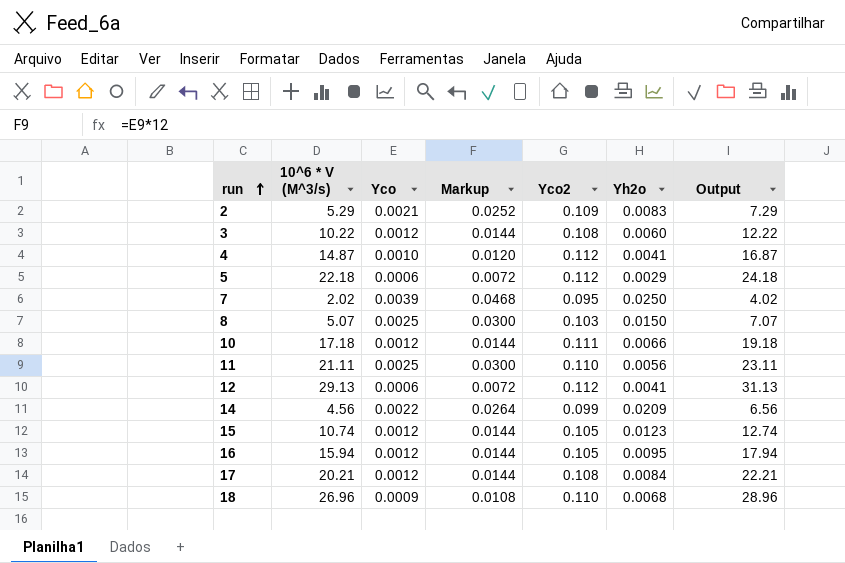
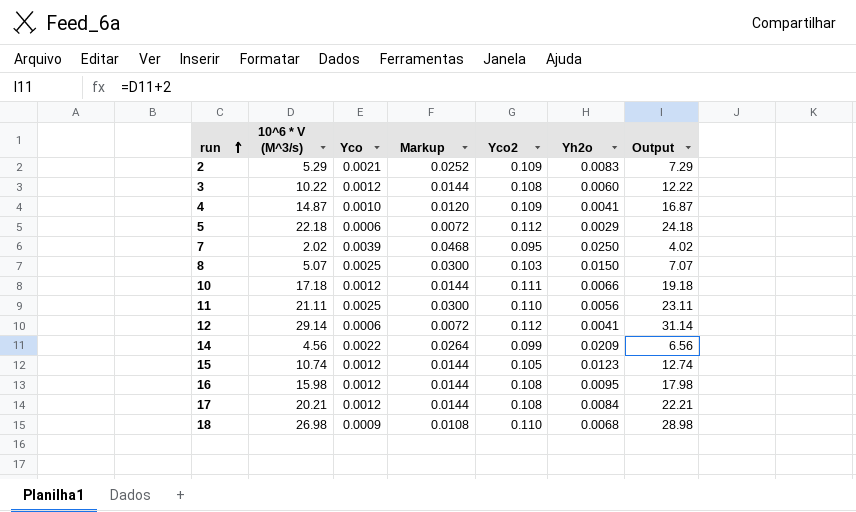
4 | Yco2: 0.112 -> 0.109
12 | 10^6 * V (M^3/s): 29.13 -> 29.14
12 | Output: 31.13 -> 31.14
16 | 10^6 * V (M^3/s): 15.94 -> 15.98
16 | Yco2: 0.105 -> 0.108
16 | Output: 17.94 -> 17.98
18 | 10^6 * V (M^3/s): 26.96 -> 26.98
18 | Output: 28.96 -> 28.98

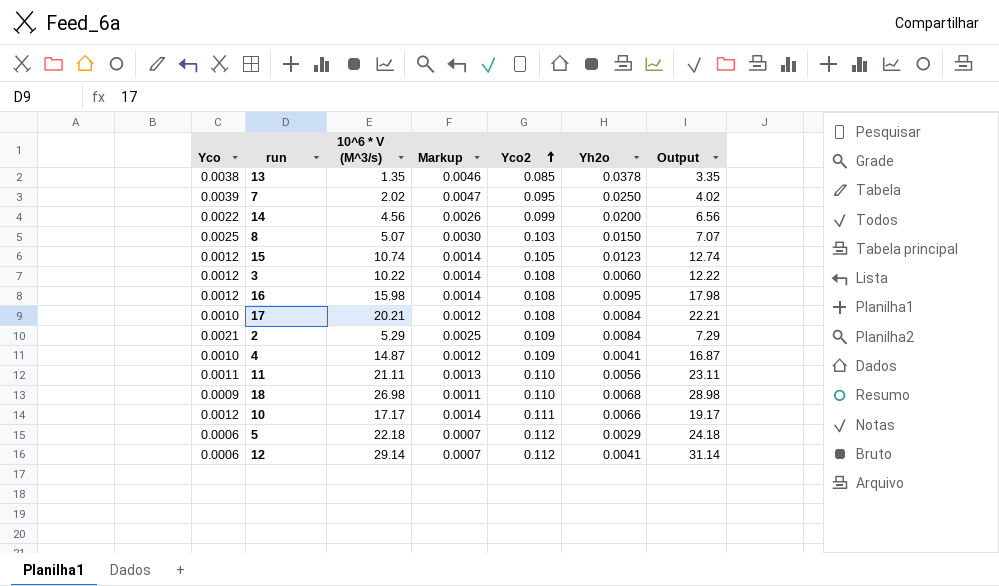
row order: run ascending -> Yco2 ascending
column Yco | position: 3 -> 1
column Markup | formula: [Yco] * 12 -> [Yco] * 1.2
row 13: none -> 0.0038 | 1.35 | 0.0046 | 0.085 | 0.0378 | 3.35
14 | Yh2o: 0.0209 -> 0.0200
17 | Yco: 0.0012 -> 0.0010
2 | Yh2o: 0.0083 -> 0.0084
11 | Yco: 0.0025 -> 0.0011
10 | 10^6 * V (M^3/s): 17.18 -> 17.17
10 | Output: 19.18 -> 19.17

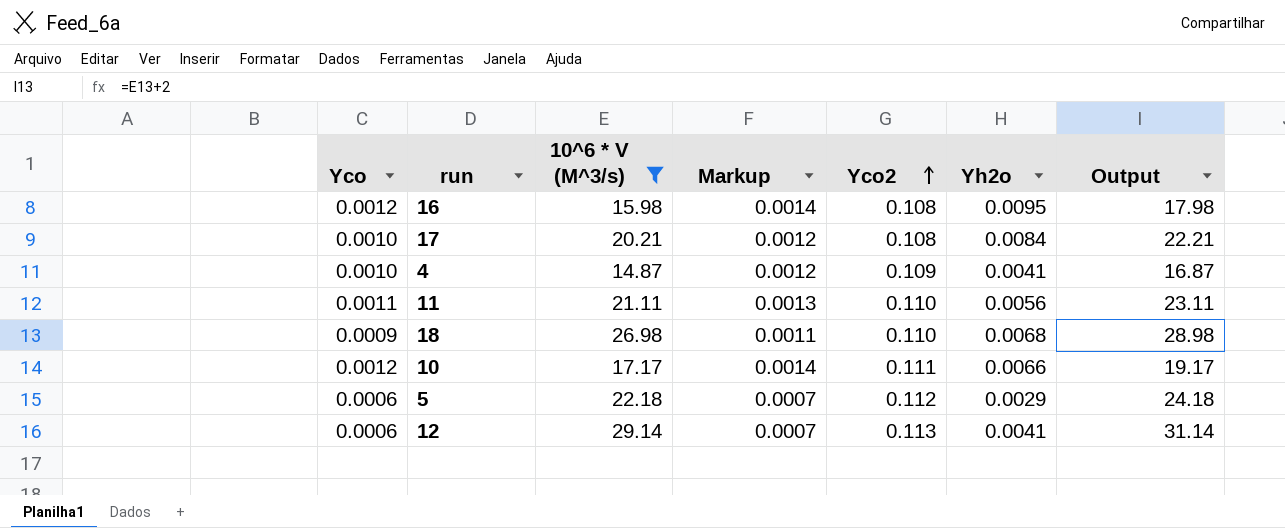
filter: none -> 10^6 * V (M^3/s) >= 14.87
12 | Yco2: 0.112 -> 0.113

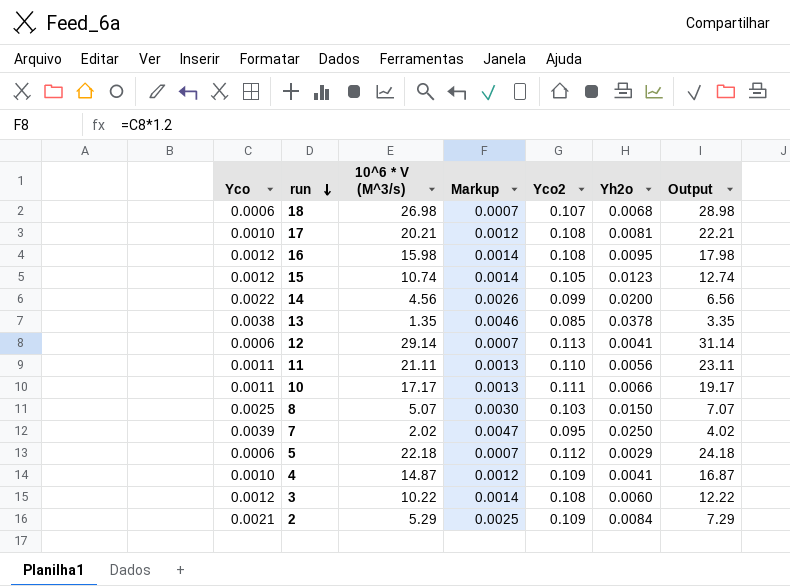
filter: 10^6 * V (M^3/s) >= 14.87 -> none
row order: Yco2 ascending -> run descending
18 | Yco: 0.0009 -> 0.0006
18 | Markup: 0.0011 -> 0.0007
18 | Yco2: 0.110 -> 0.107
17 | Yh2o: 0.0084 -> 0.0081
10 | Yco: 0.0012 -> 0.0011
10 | Markup: 0.0014 -> 0.0013

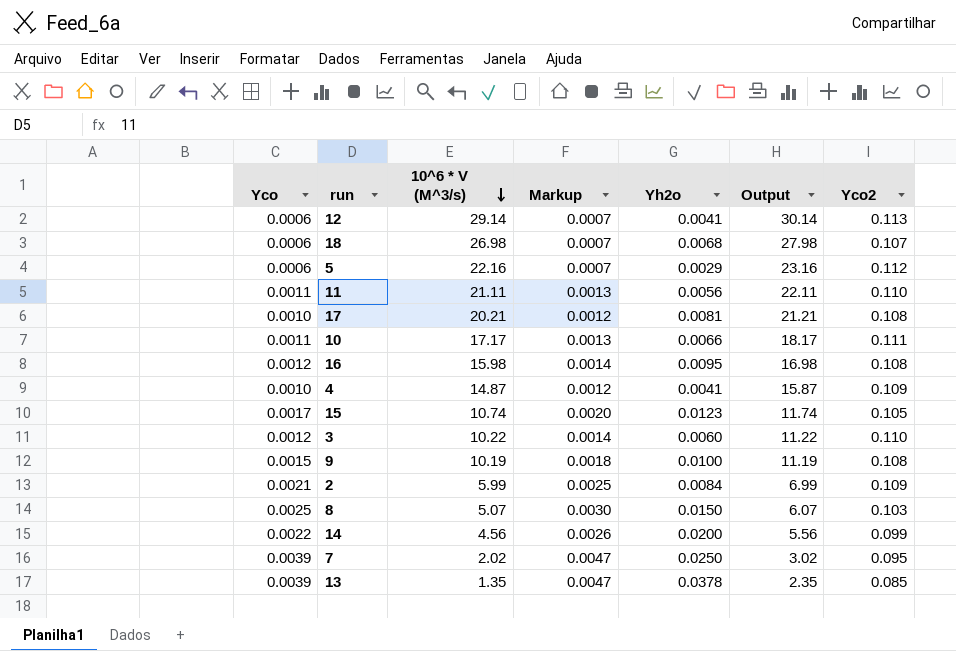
row order: run descending -> 10^6 * V (M^3/s) descending
column Output | formula: [10^6 * V (M^3/s)] + 2 -> [10^6 * V (M^3/s)] + 1
column Yco2 | position: 5 -> 7
5 | 10^6 * V (M^3/s): 22.18 -> 22.16
15 | Yco: 0.0012 -> 0.0017
15 | Markup: 0.0014 -> 0.0020
3 | Yco2: 0.108 -> 0.110
row 9: none -> 0.0015 | 10.19 | 0.0018 | 0.0100 | 11.19 | 0.108
2 | 10^6 * V (M^3/s): 5.29 -> 5.99
13 | Yco: 0.0038 -> 0.0039
13 | Markup: 0.0046 -> 0.0047

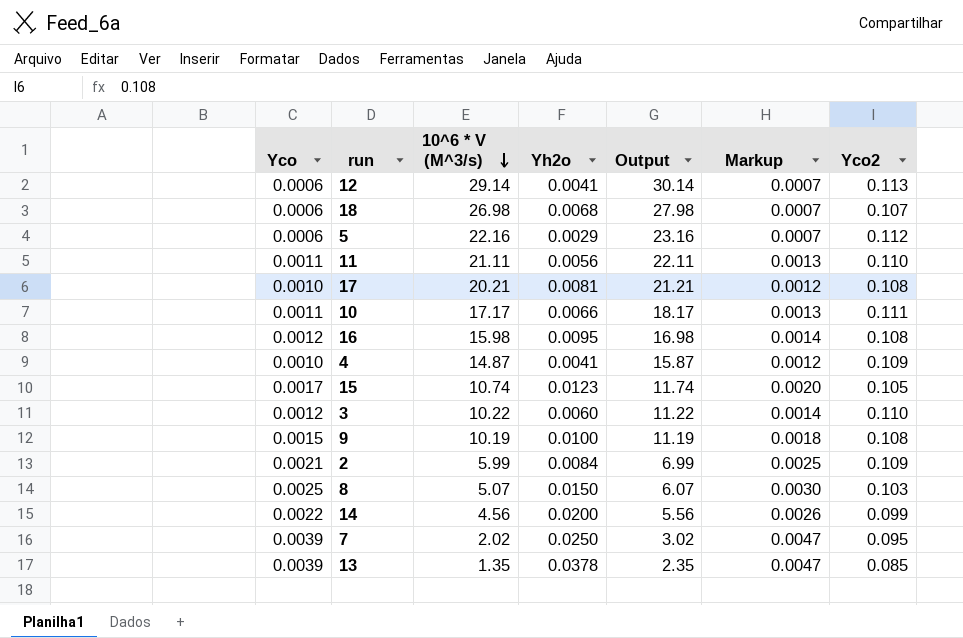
column Markup | position: 4 -> 6

